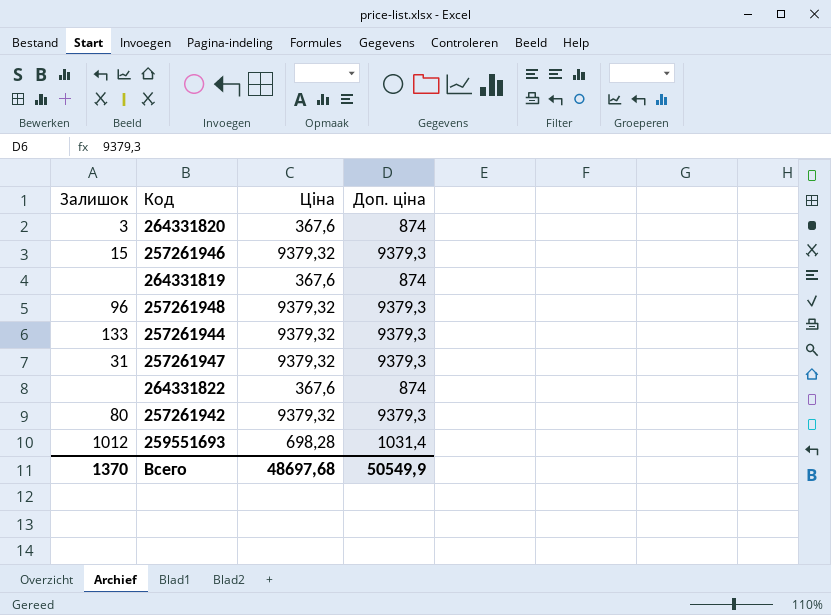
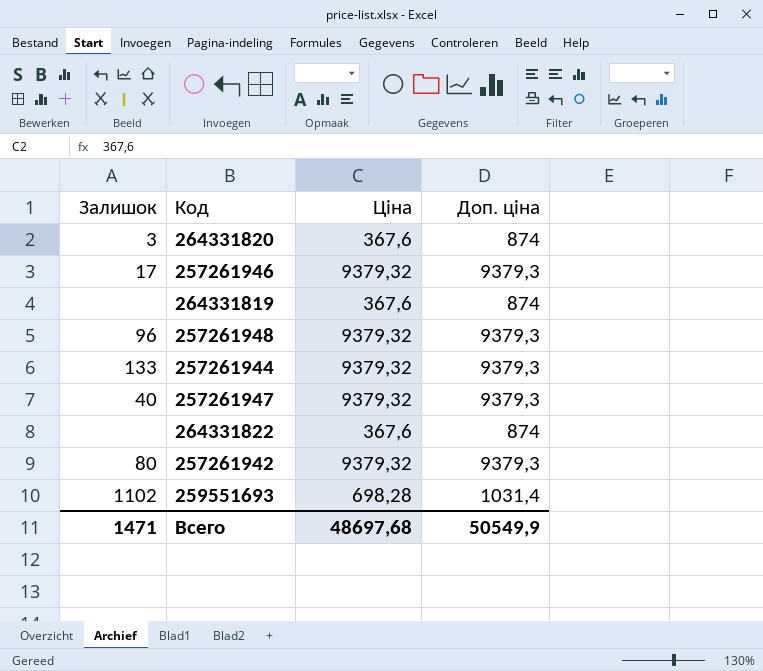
257261946 | Залишок: 15 -> 17
257261947 | Залишок: 31 -> 40
259551693 | Залишок: 1012 -> 1102
Всего | Залишок: 1370 -> 1471

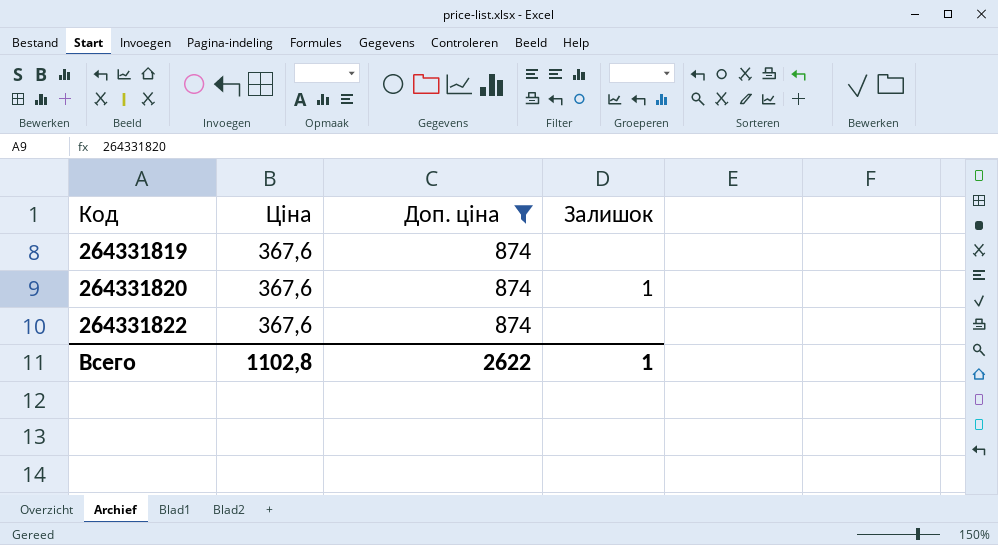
filter: none -> Доп. ціна = 874
row order: none -> Код ascending
column Залишок | position: 1 -> 4
264331820 | Залишок: 3 -> 1
Всего | Ціна: 48697,68 -> 1102,8
Всего | Доп. ціна: 50549,9 -> 2622
Всего | Залишок: 1471 -> 1

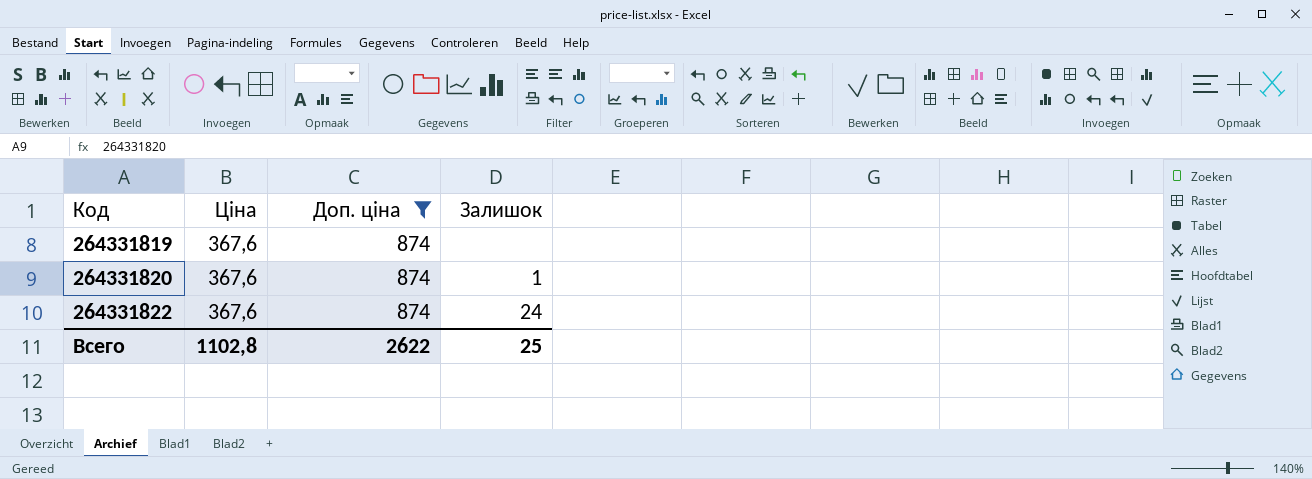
264331822 | Залишок: none -> 24
Всего | Залишок: 1 -> 25

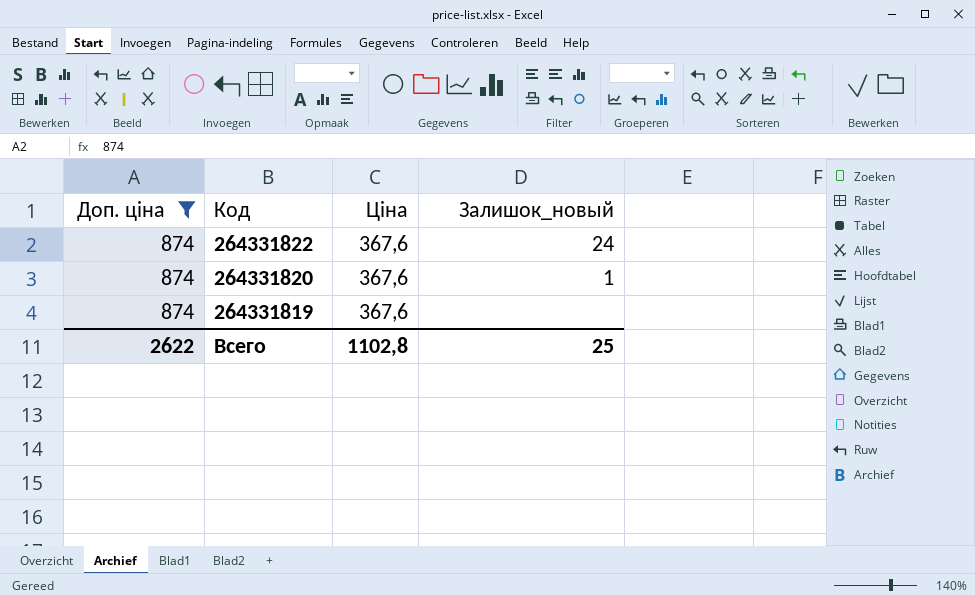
row order: Код ascending -> Код descending
column Доп. ціна | position: 3 -> 1
column name: Залишок -> Залишок_новый

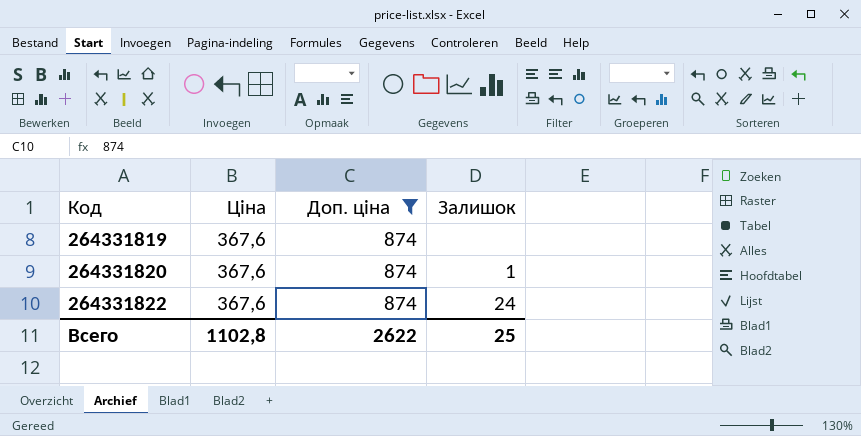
row order: Код descending -> Код ascending
column Доп. ціна | position: 1 -> 3
column name: Залишок_новый -> Залишок

